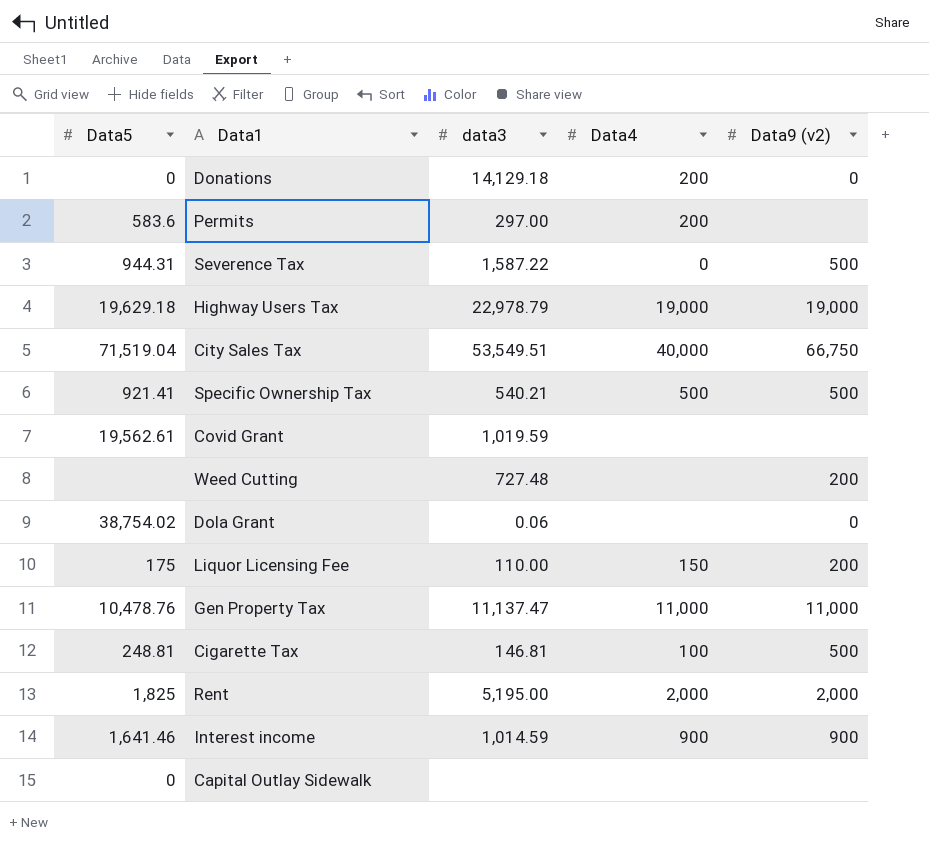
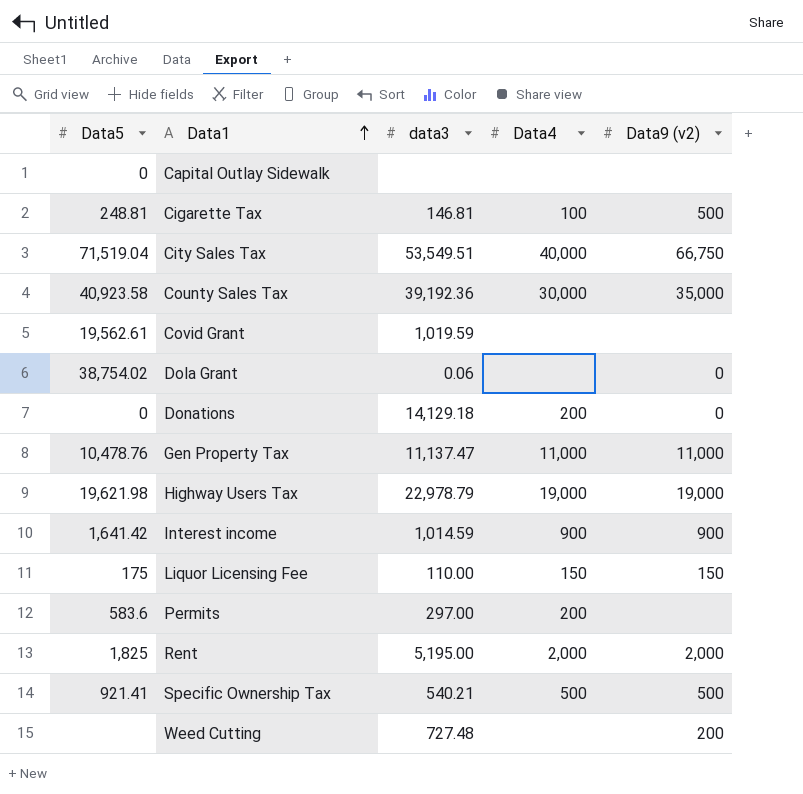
row order: none -> Data1 ascending
row Severence Tax: 944.31 | 1,587.22 | 0 | 500 -> none
row County Sales Tax: none -> 40,923.58 | 39,192.36 | 30,000 | 35,000
Highway Users Tax | Data5: 19,629.18 -> 19,621.98
Interest income | Data5: 1,641.46 -> 1,641.42
Liquor Licensing Fee | Data9 (v2): 200 -> 150

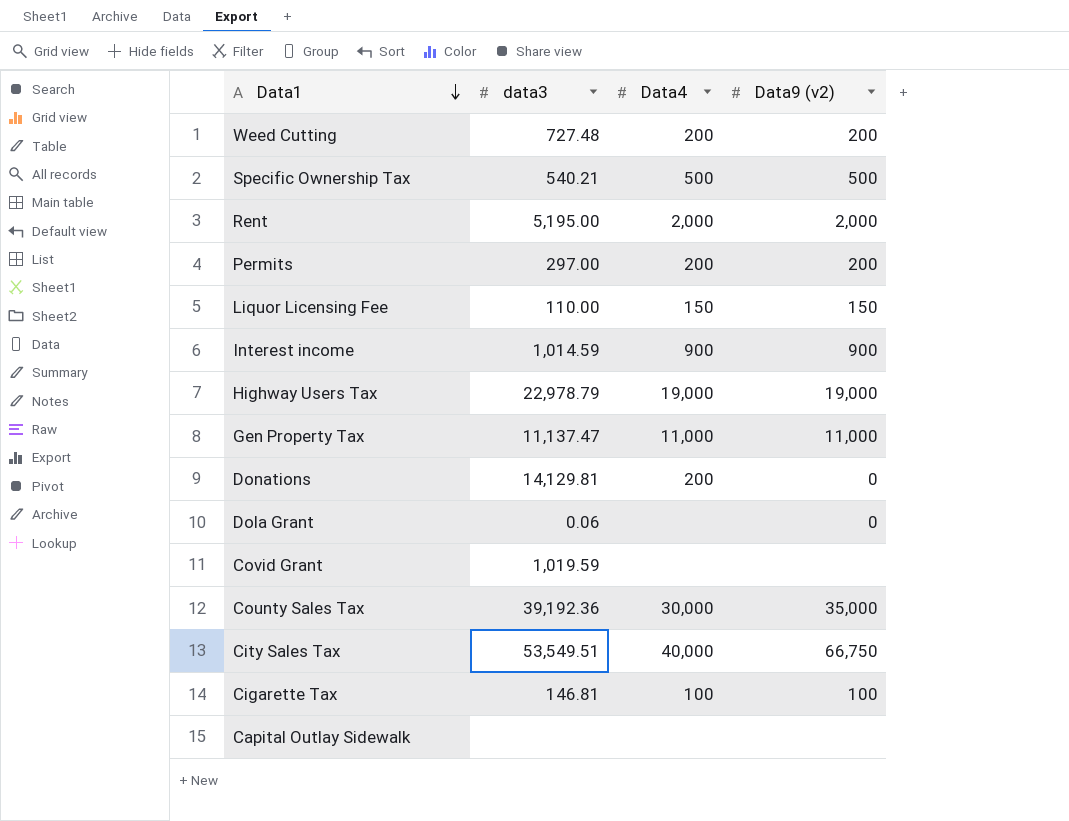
row order: Data1 ascending -> Data1 descending
column Data5 | position: 1 -> none
Weed Cutting | Data4: none -> 200
Permits | Data9 (v2): none -> 200
Donations | data3: 14,129.18 -> 14,129.81
Cigarette Tax | Data9 (v2): 500 -> 100

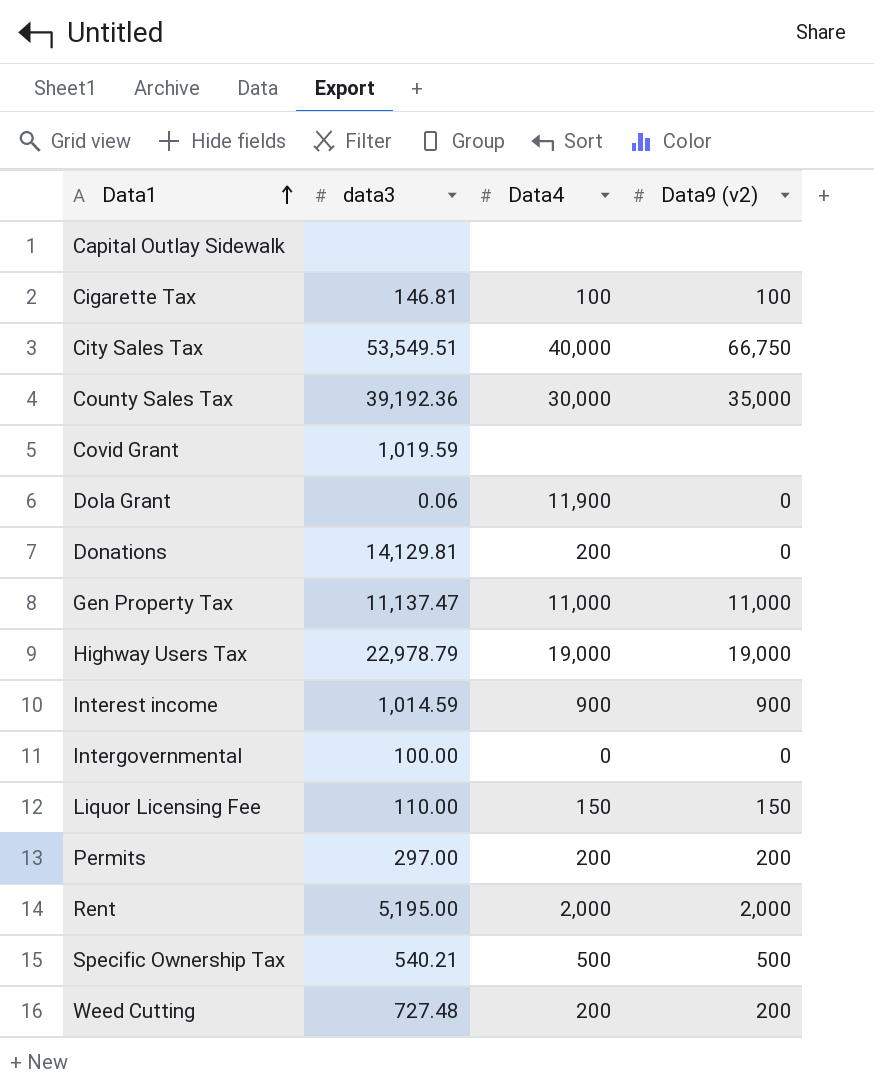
row order: Data1 descending -> Data1 ascending
Dola Grant | Data4: none -> 11,900
row Intergovernmental: none -> 100.00 | 0 | 0

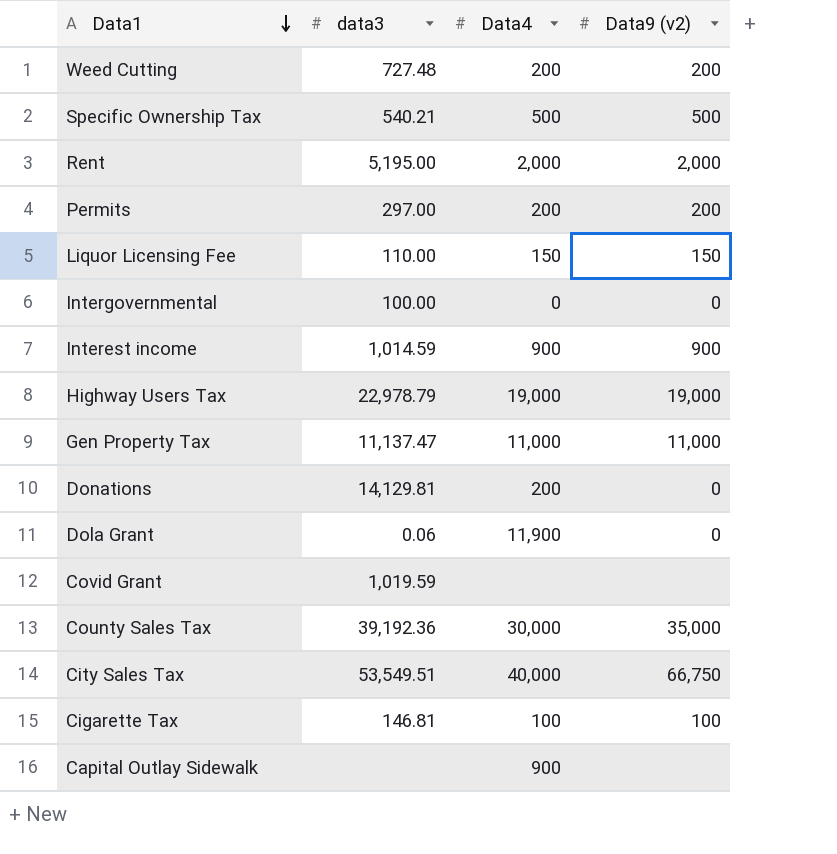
row order: Data1 ascending -> Data1 descending
Capital Outlay Sidewalk | Data4: none -> 900

